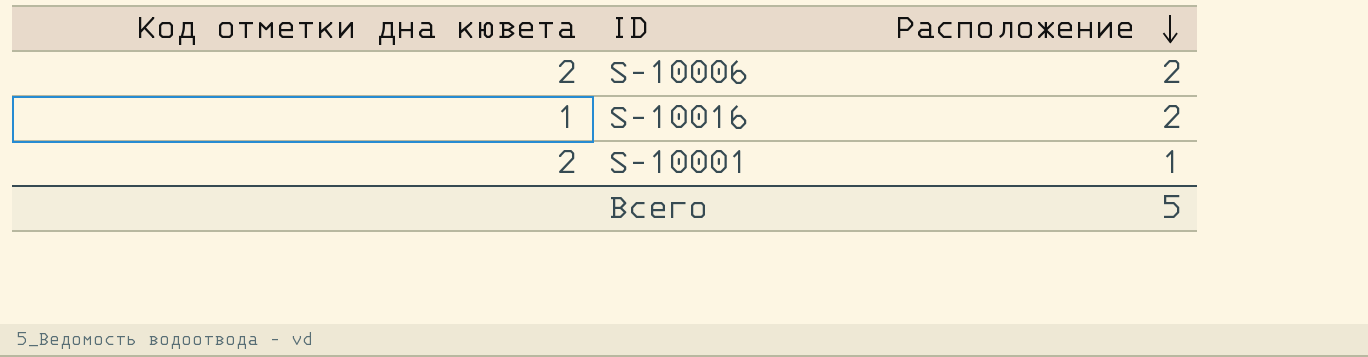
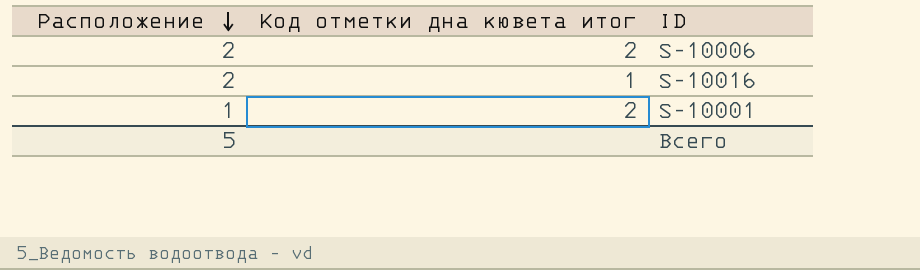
column Расположение | position: 3 -> 1
column name: Код отметки дна кювета -> Код отметки дна кювета итог

